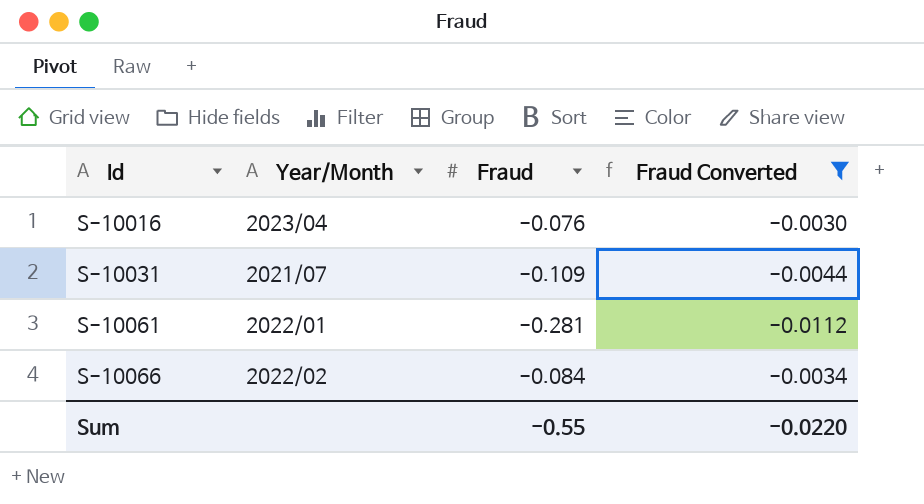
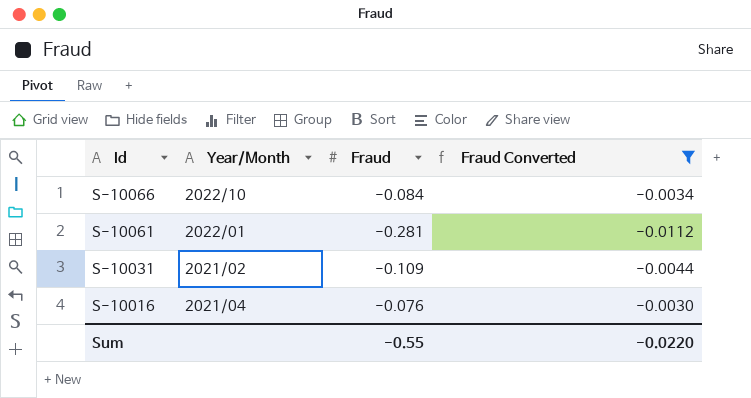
row order: Id ascending -> Id descending
S-10066 | Year/Month: 2022/02 -> 2022/10
S-10031 | Year/Month: 2021/07 -> 2021/02
S-10016 | Year/Month: 2023/04 -> 2021/04

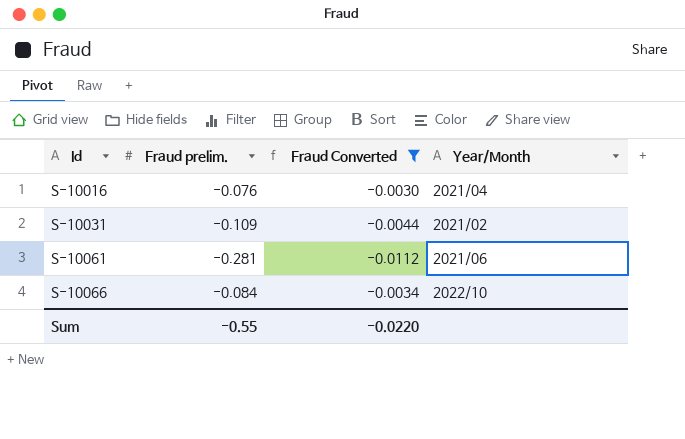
row order: Id descending -> Id ascending
column name: Fraud -> Fraud prelim.
column Year/Month | position: 2 -> 4
S-10061 | Year/Month: 2022/01 -> 2021/06

